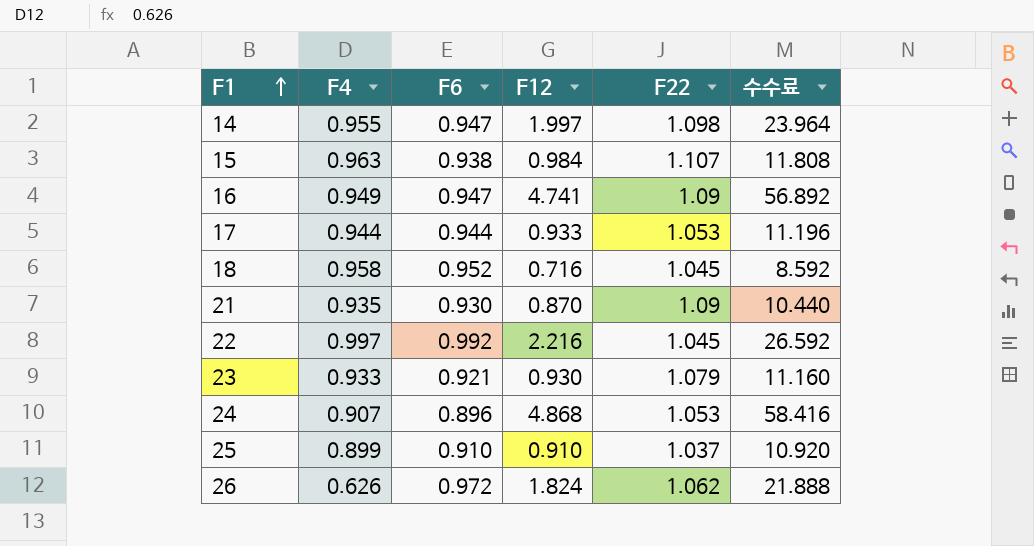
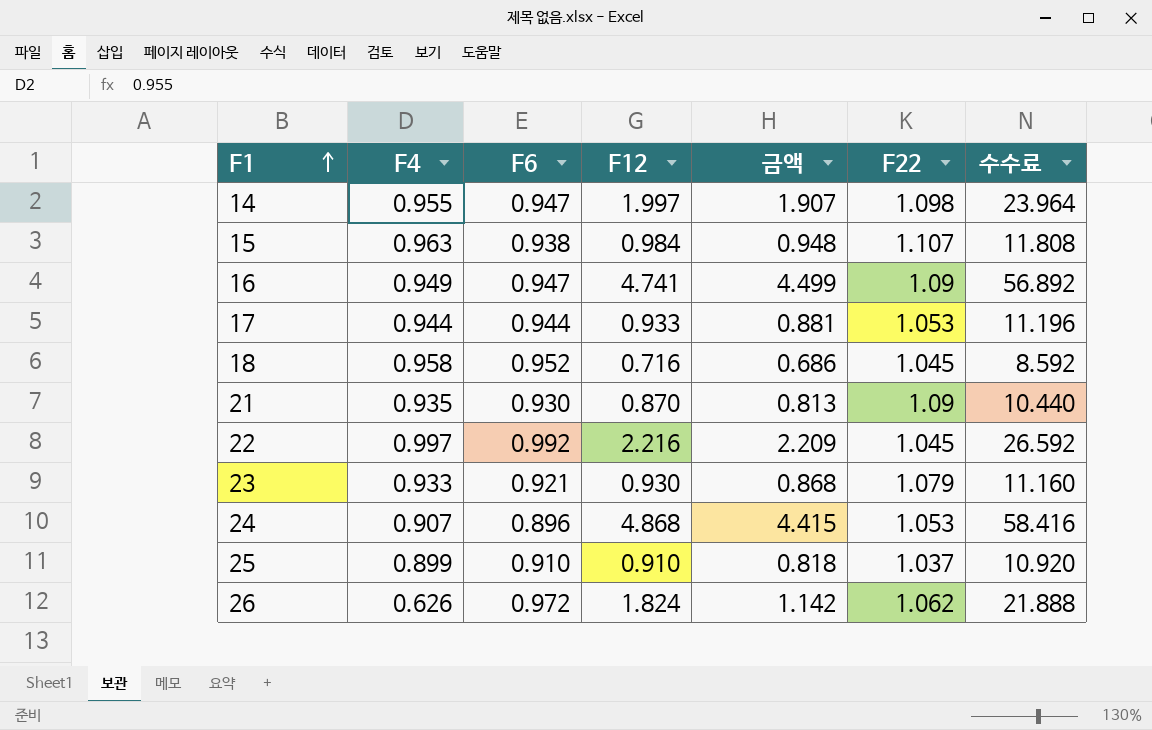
column 금액 | formula: none -> [F4] * [F12]

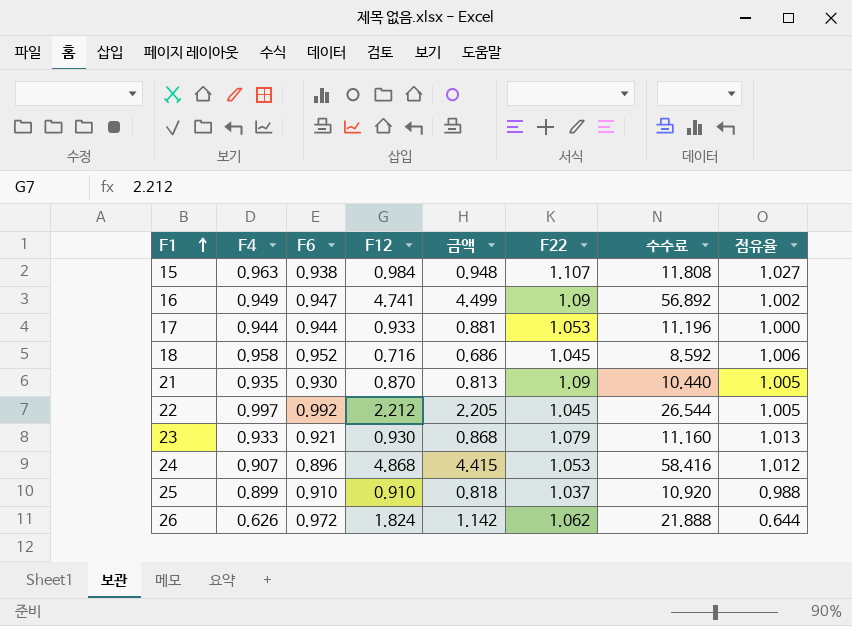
column 점유율 | formula: none -> [F4] / [F6]
row 14: 0.955 | 0.947 | 1.997 | 1.907 | 1.098 | 23.964 -> none
22 | F12: 2.216 -> 2.212
22 | 금액: 2.209 -> 2.205
22 | 수수료: 26.592 -> 26.544

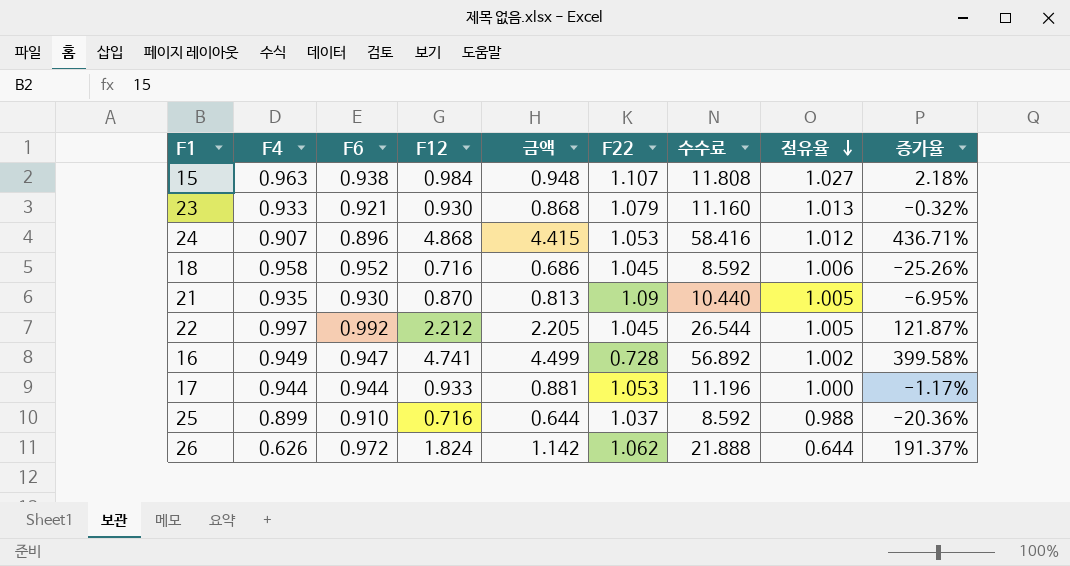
row order: F1 ascending -> 점유율 descending
column 증가율 | formula: none -> ([F12] - [F4]) / [F4]
16 | F22: 1.09 -> 0.728
25 | F12: 0.910 -> 0.716
25 | 금액: 0.818 -> 0.644
25 | 수수료: 10.920 -> 8.592

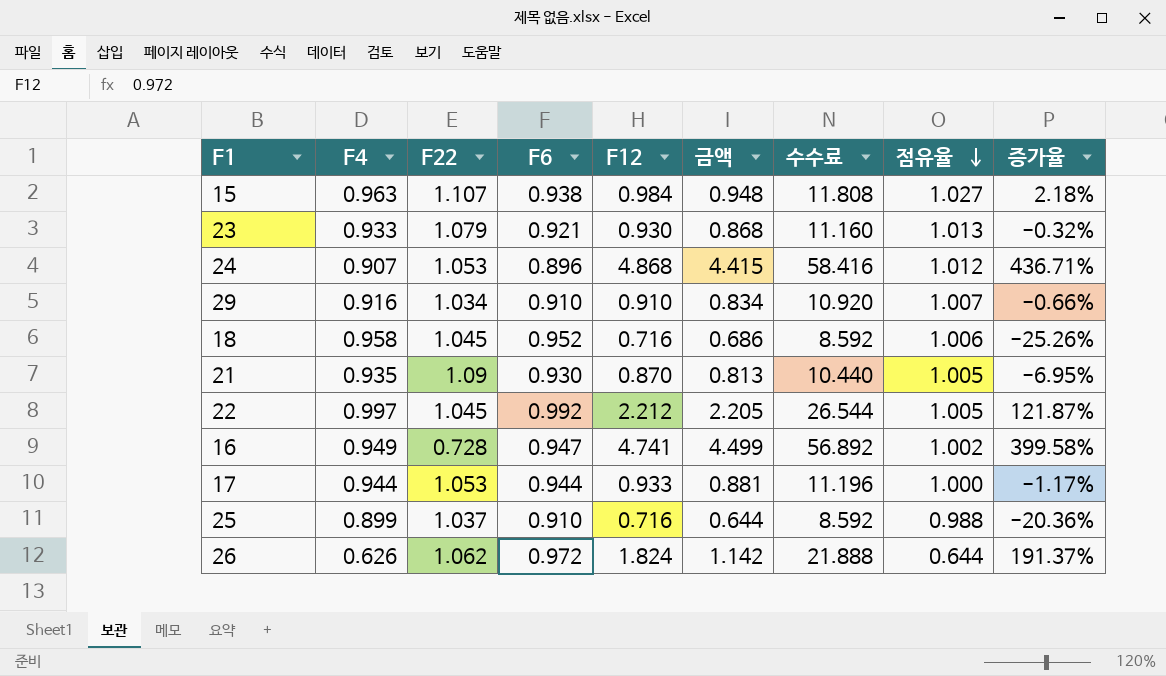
column F22 | position: 6 -> 3
row 29: none -> 0.916 | 1.034 | 0.910 | 0.910 | 0.834 | 10.920 | 1.007 | -0.66%

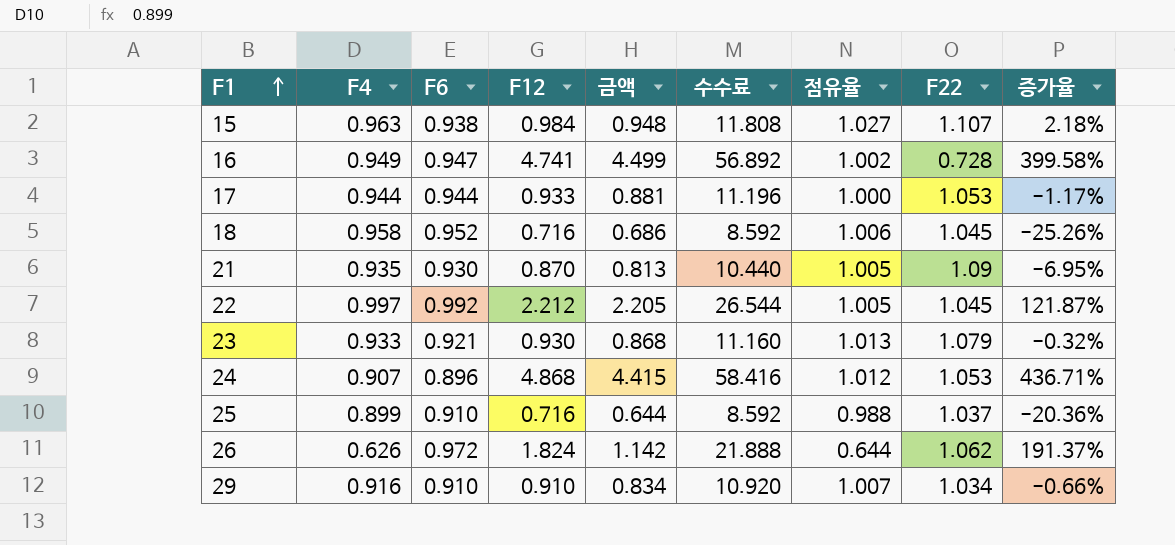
row order: 점유율 descending -> F1 ascending
column F22 | position: 3 -> 8

